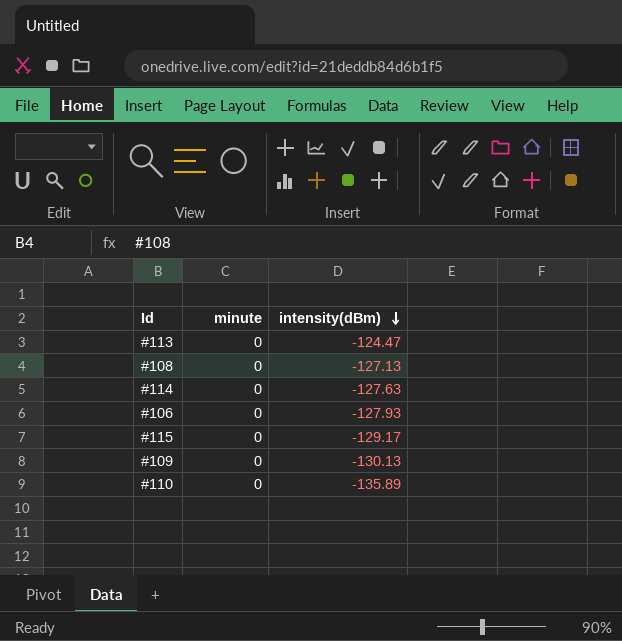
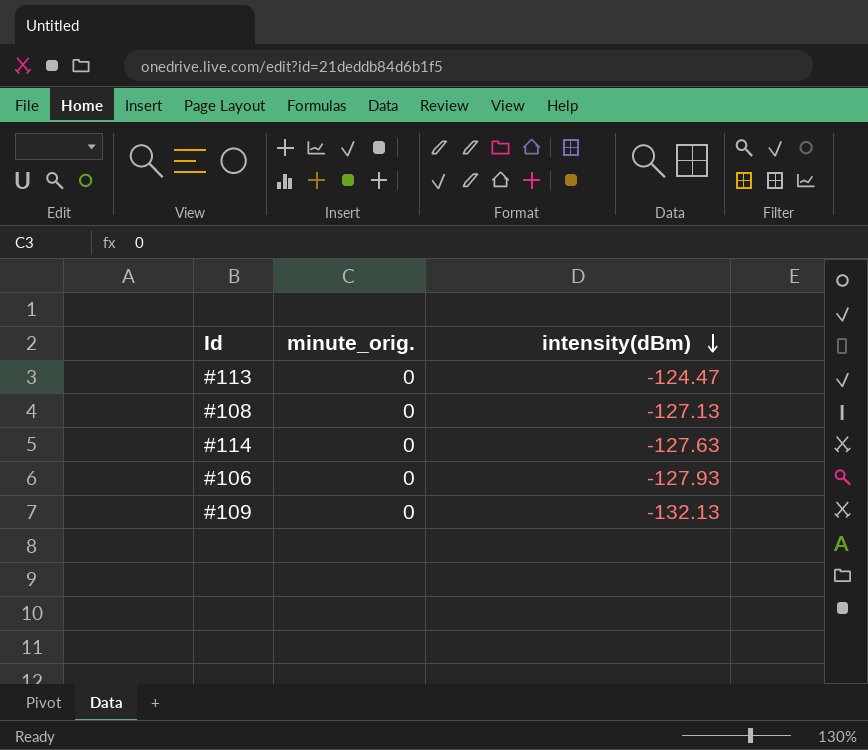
column name: minute -> minute_orig.
row #115: 0 | -129.17 -> none
row #110: 0 | -135.89 -> none
#109 | intensity(dBm): -130.13 -> -132.13

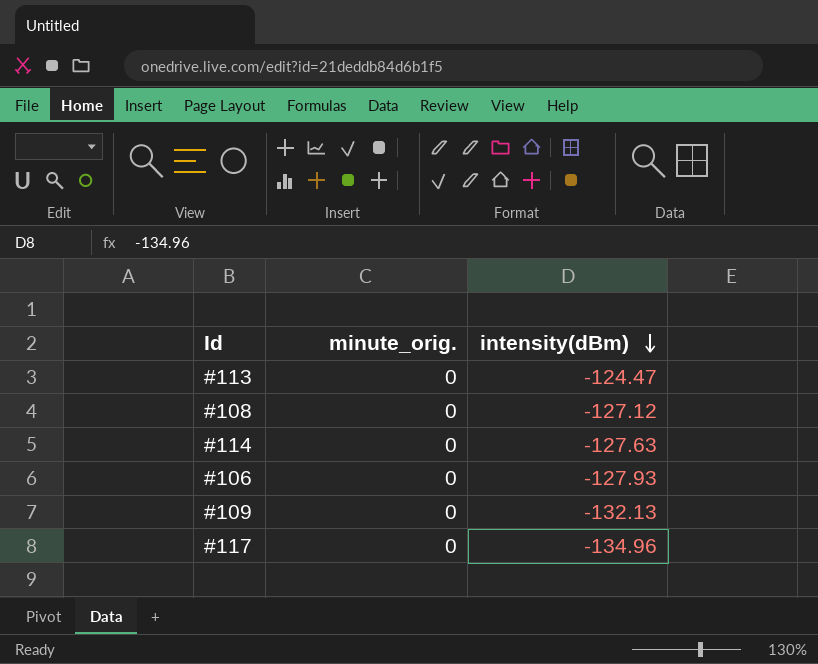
#108 | intensity(dBm): -127.13 -> -127.12
row #117: none -> 0 | -134.96

